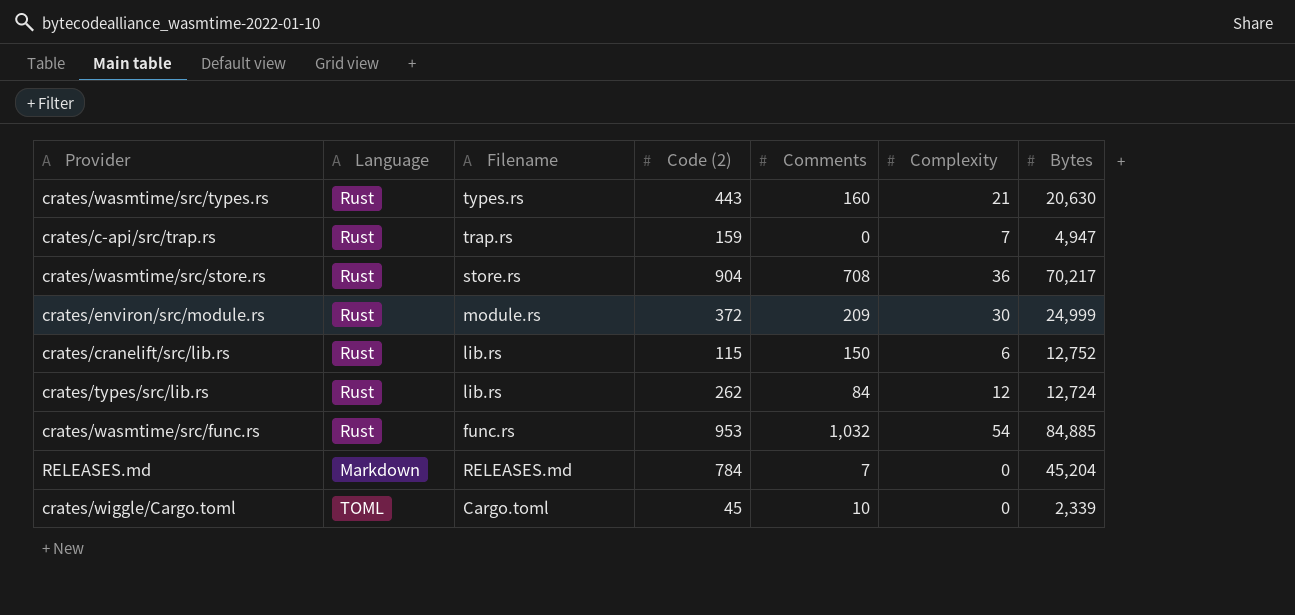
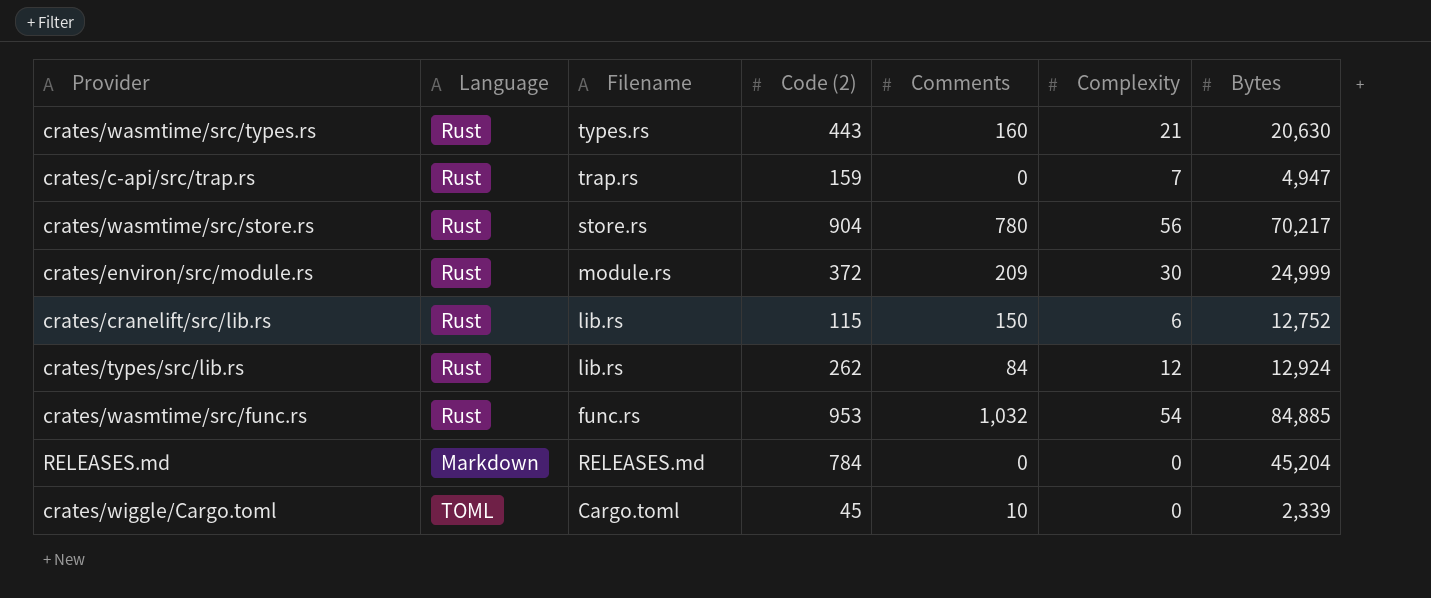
crates/wasmtime/src/store.rs | Comments: 708 -> 780
crates/wasmtime/src/store.rs | Complexity: 36 -> 56
crates/types/src/lib.rs | Bytes: 12,724 -> 12,924
RELEASES.md | Comments: 7 -> 0

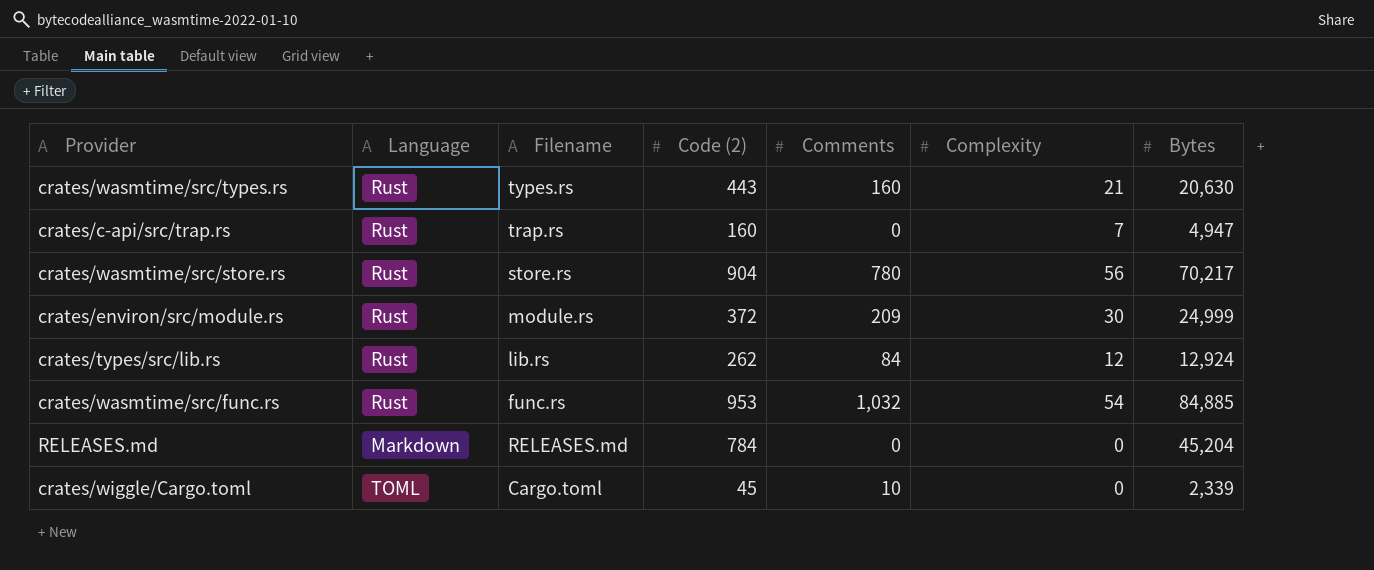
row crates/cranelift/src/lib.rs: Rust | lib.rs | 115 | 150 | 6 | 12,752 -> none
crates/c-api/src/trap.rs | Code (2): 159 -> 160

